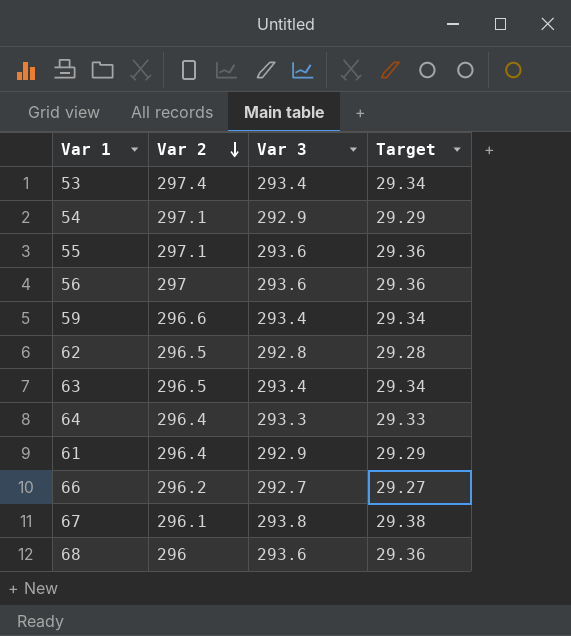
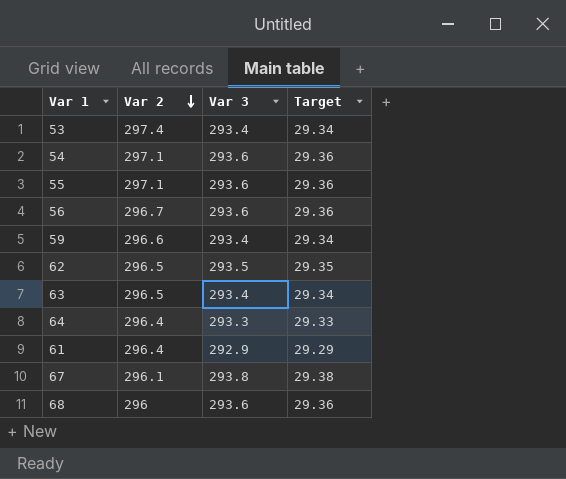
row 66: 296.2 | 292.7 | 29.27 -> none
54 | Var 3: 292.9 -> 293.6
54 | Target: 29.29 -> 29.36
56 | Var 2: 297 -> 296.7
62 | Var 3: 292.8 -> 293.5
62 | Target: 29.28 -> 29.35

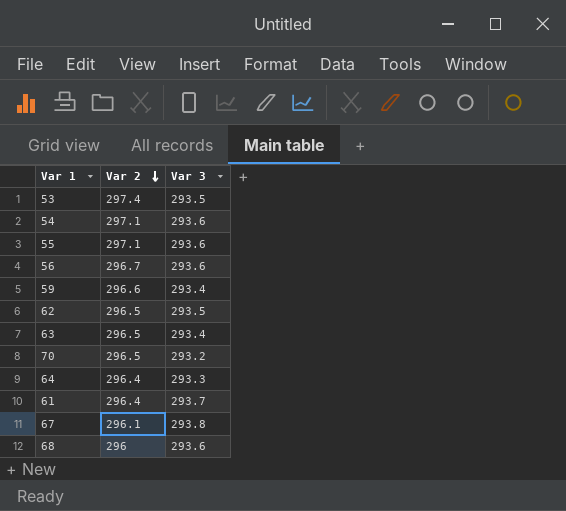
column Target | formula: [Var 3] * 0.1 -> none
53 | Var 3: 293.4 -> 293.5
row 70: none -> 296.5 | 293.2
61 | Var 3: 292.9 -> 293.7

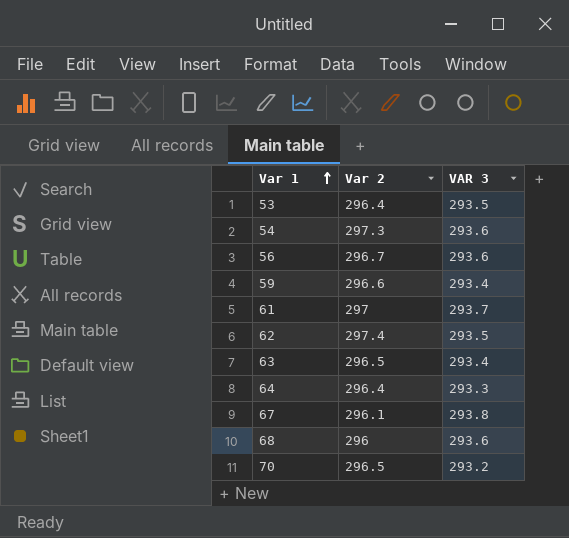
row order: Var 2 descending -> Var 1 ascending
column name: Var 3 -> VAR 3
row 55: 297.1 | 293.6 -> none
53 | Var 2: 297.4 -> 296.4
54 | Var 2: 297.1 -> 297.3
61 | Var 2: 296.4 -> 297
62 | Var 2: 296.5 -> 297.4

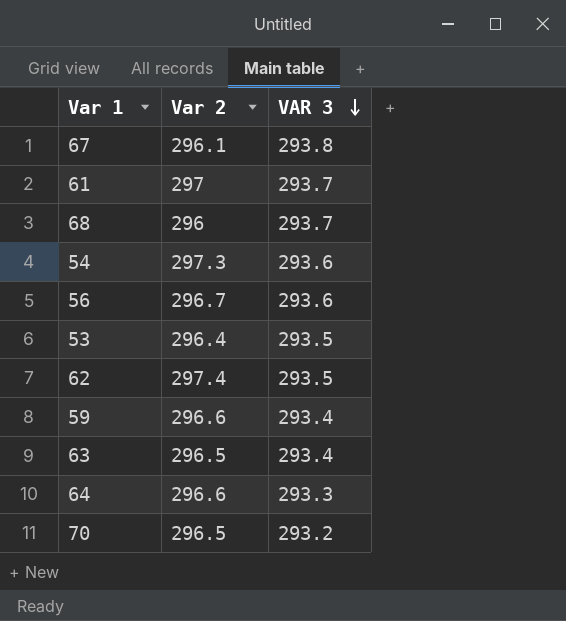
row order: Var 1 ascending -> VAR 3 descending
68 | VAR 3: 293.6 -> 293.7
64 | Var 2: 296.4 -> 296.6

